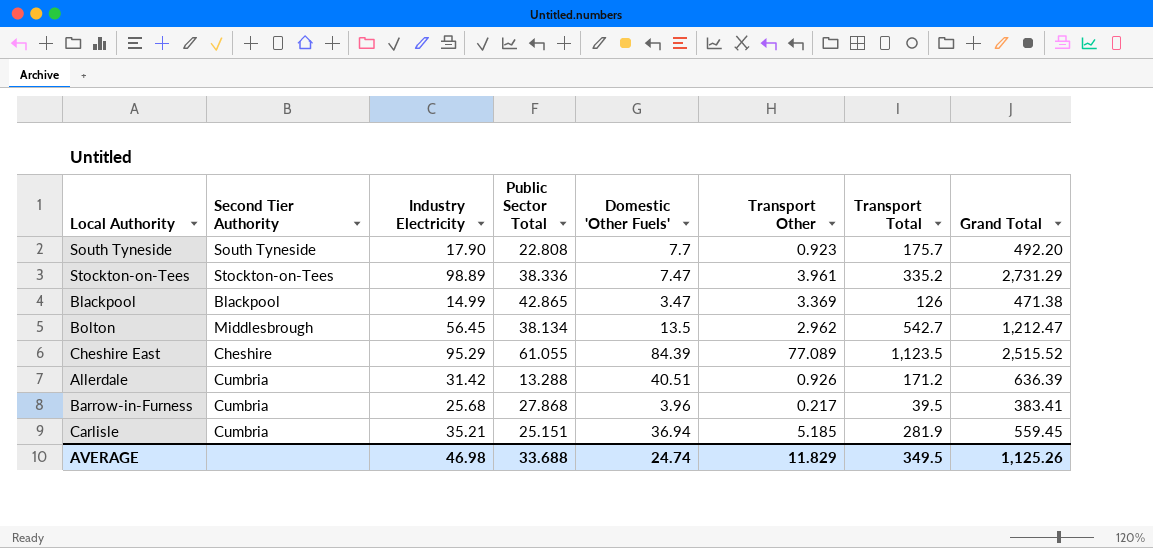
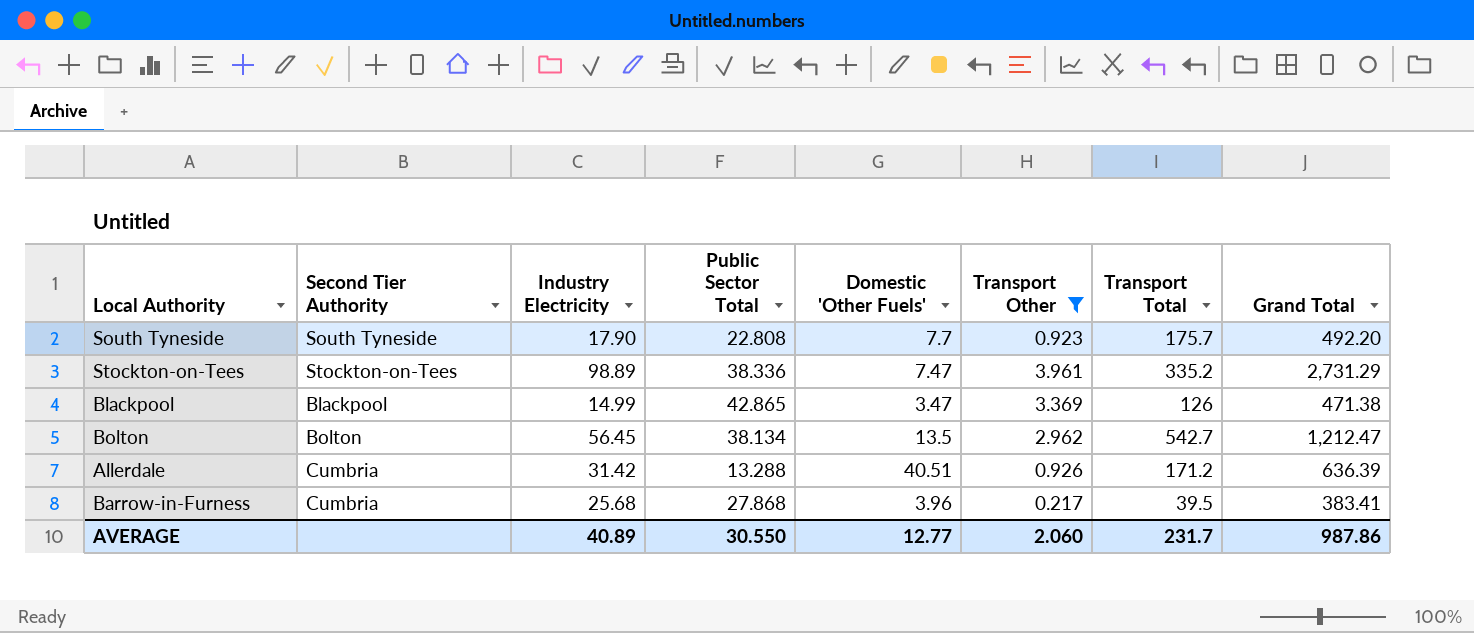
filter: none -> Transport Other <= 3.961
Bolton | Second Tier Authority: Middlesbrough -> Bolton
AVERAGE | Industry Electricity: 46.98 -> 40.89
AVERAGE | Public Sector Total: 33.688 -> 30.550
AVERAGE | Domestic 'Other Fuels': 24.74 -> 12.77
AVERAGE | Transport Other: 11.829 -> 2.060
AVERAGE | Transport Total: 349.5 -> 231.7
AVERAGE | Grand Total: 1,125.26 -> 987.86

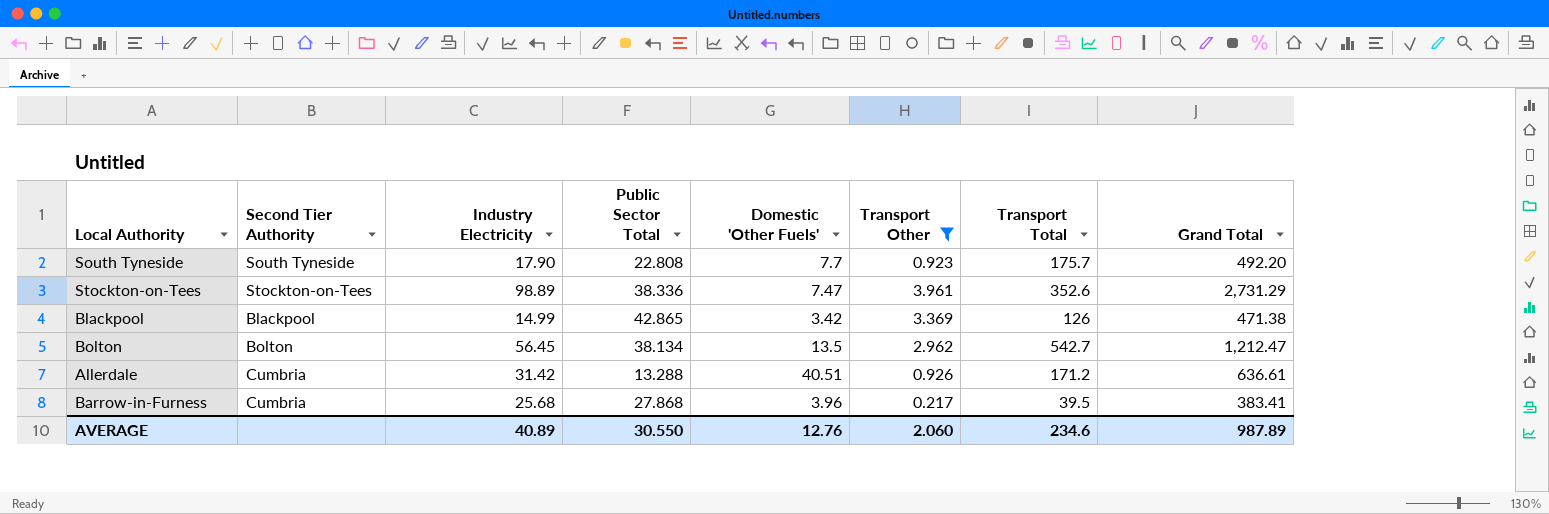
Stockton-on-Tees | Transport Total: 335.2 -> 352.6
Blackpool | Domestic 'Other Fuels': 3.47 -> 3.42
Allerdale | Grand Total: 636.39 -> 636.61
AVERAGE | Domestic 'Other Fuels': 12.77 -> 12.76
AVERAGE | Transport Total: 231.7 -> 234.6
AVERAGE | Grand Total: 987.86 -> 987.89

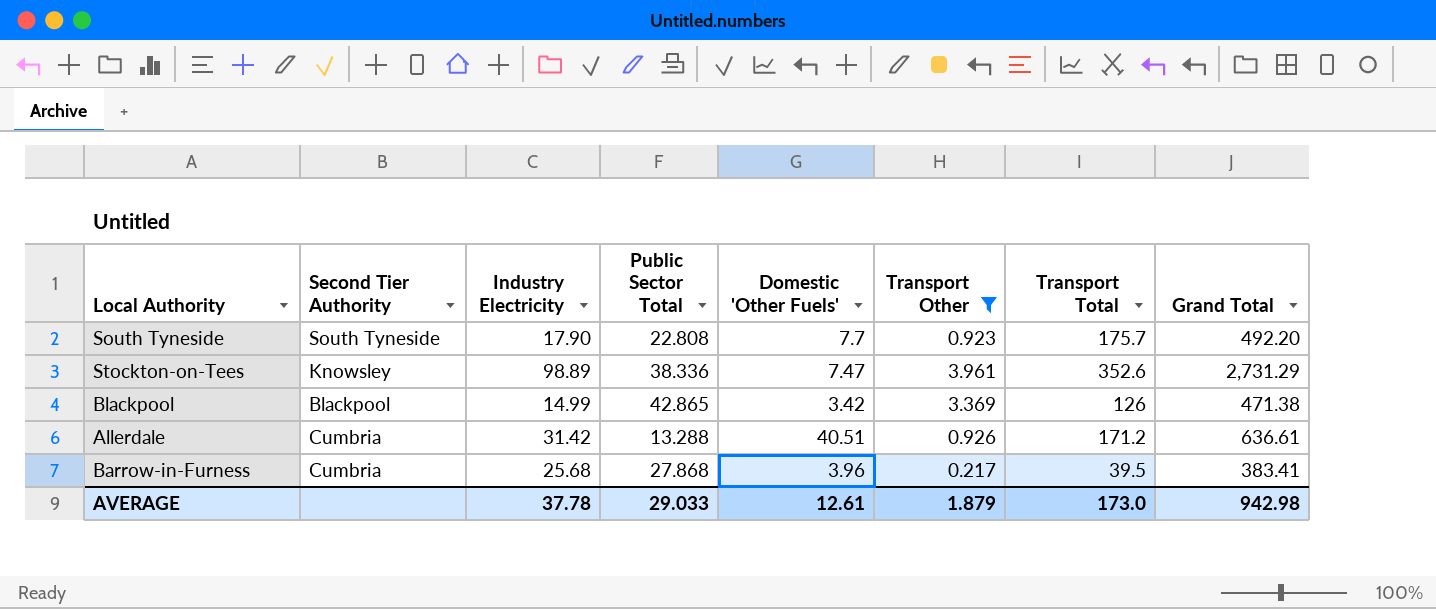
row Bolton: Bolton | 56.45 | 38.134 | 13.5 | 2.962 | 542.7 | 1,212.47 -> none
Stockton-on-Tees | Second Tier Authority: Stockton-on-Tees -> Knowsley
AVERAGE | Industry Electricity: 40.89 -> 37.78
AVERAGE | Public Sector Total: 30.550 -> 29.033
AVERAGE | Domestic 'Other Fuels': 12.76 -> 12.61
AVERAGE | Transport Other: 2.060 -> 1.879
AVERAGE | Transport Total: 234.6 -> 173.0
AVERAGE | Grand Total: 987.89 -> 942.98

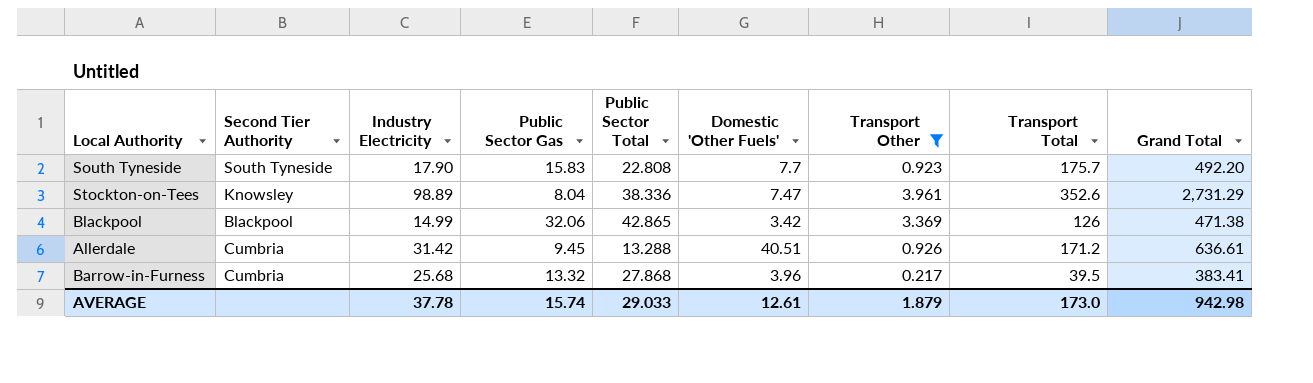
column Public Sector Gas | position: none -> 4

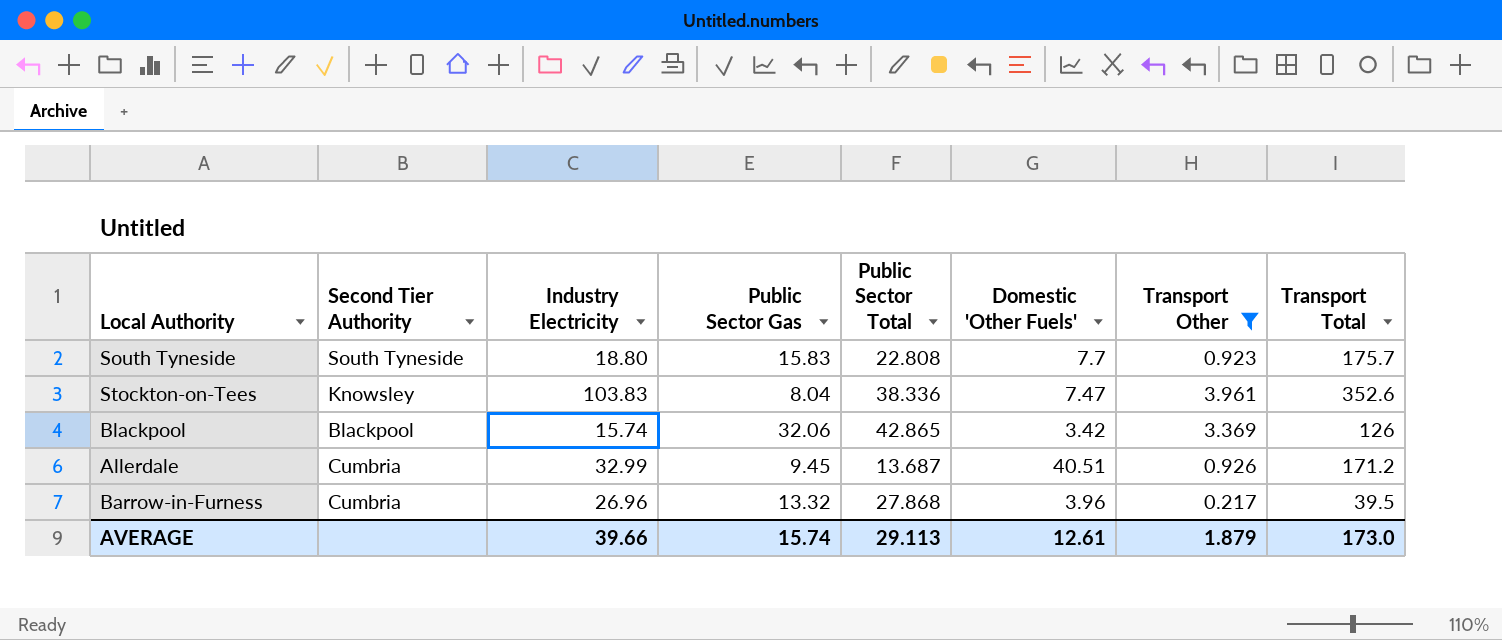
column Grand Total | position: 9 -> none
South Tyneside | Industry Electricity: 17.90 -> 18.80
Stockton-on-Tees | Industry Electricity: 98.89 -> 103.83
Blackpool | Industry Electricity: 14.99 -> 15.74
Allerdale | Industry Electricity: 31.42 -> 32.99
Allerdale | Public Sector Total: 13.288 -> 13.687
Barrow-in-Furness | Industry Electricity: 25.68 -> 26.96
AVERAGE | Industry Electricity: 37.78 -> 39.66
AVERAGE | Public Sector Total: 29.033 -> 29.113

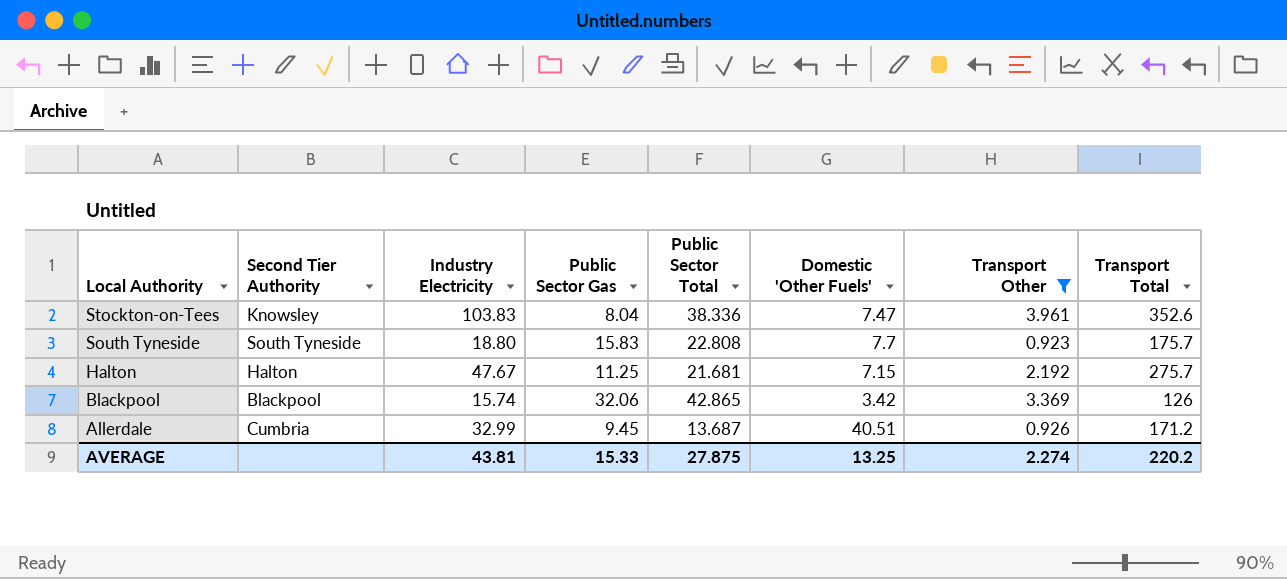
row order: none -> Local Authority descending
row Barrow-in-Furness: Cumbria | 26.96 | 13.32 | 27.868 | 3.96 | 0.217 | 39.5 -> none
row Halton: none -> Halton | 47.67 | 11.25 | 21.681 | 7.15 | 2.192 | 275.7
AVERAGE | Industry Electricity: 39.66 -> 43.81
AVERAGE | Public Sector Gas: 15.74 -> 15.33
AVERAGE | Public Sector Total: 29.113 -> 27.875
AVERAGE | Domestic 'Other Fuels': 12.61 -> 13.25
AVERAGE | Transport Other: 1.879 -> 2.274
AVERAGE | Transport Total: 173.0 -> 220.2

